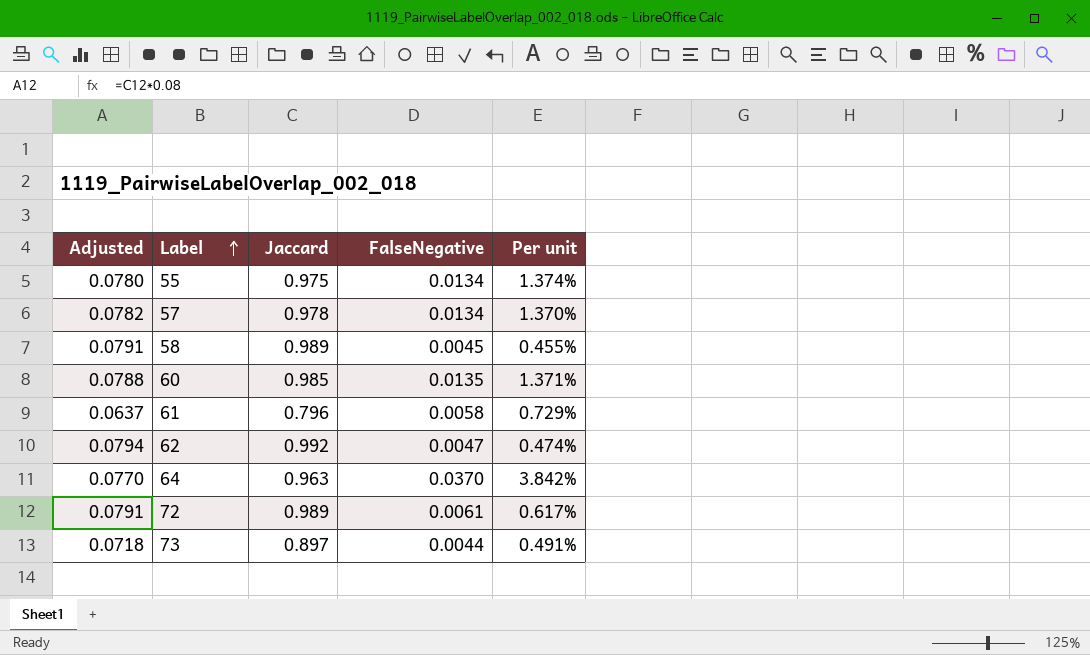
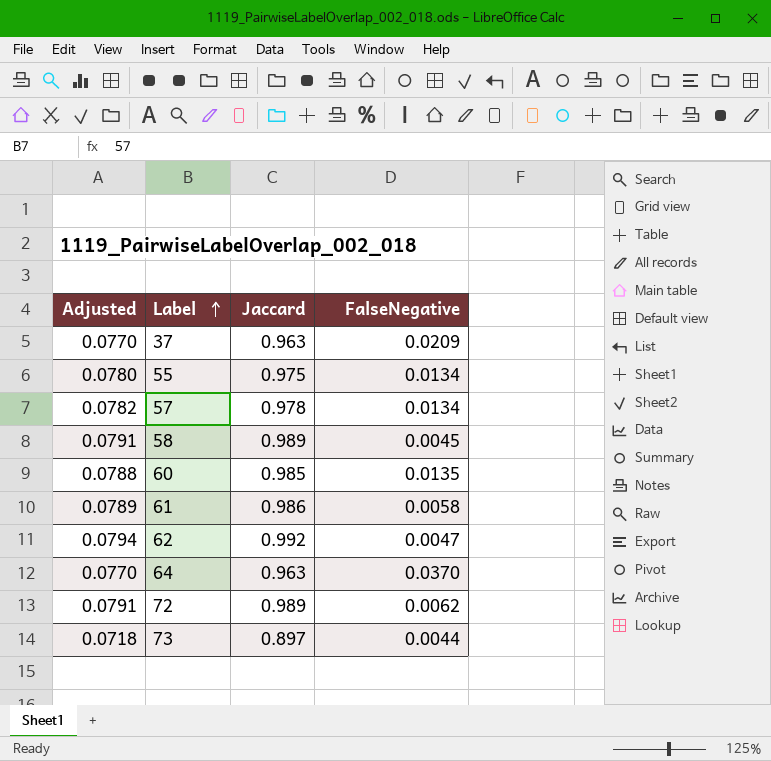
column Per unit | formula: [FalseNegative] / [Jaccard] -> none
row 37: none -> 0.0770 | 0.963 | 0.0209
61 | Adjusted: 0.0637 -> 0.0789
61 | Jaccard: 0.796 -> 0.986
72 | FalseNegative: 0.0061 -> 0.0062

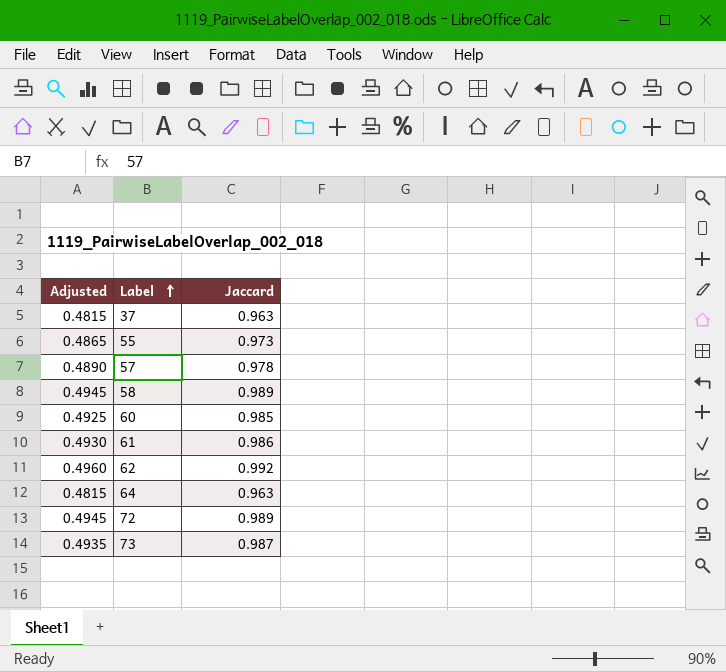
column FalseNegative | position: 4 -> none
column Adjusted | formula: [Jaccard] * 0.08 -> [Jaccard] * 0.5
55 | Jaccard: 0.975 -> 0.973
73 | Jaccard: 0.897 -> 0.987

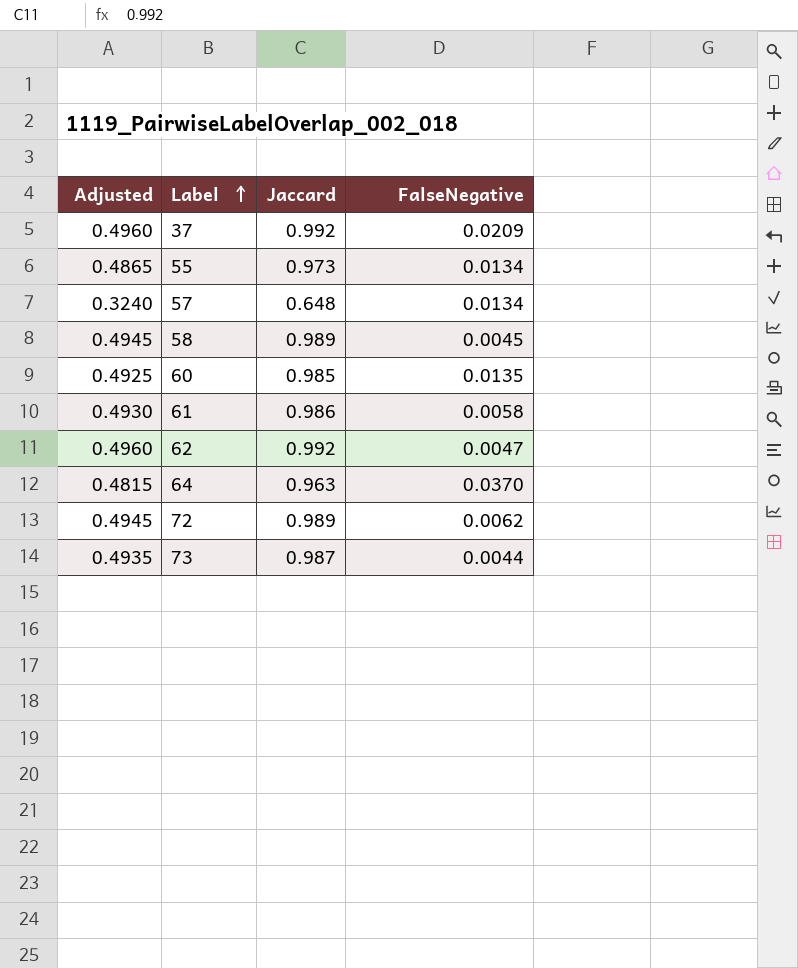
column FalseNegative | position: none -> 4
37 | Adjusted: 0.4815 -> 0.4960
37 | Jaccard: 0.963 -> 0.992
57 | Adjusted: 0.4890 -> 0.3240
57 | Jaccard: 0.978 -> 0.648

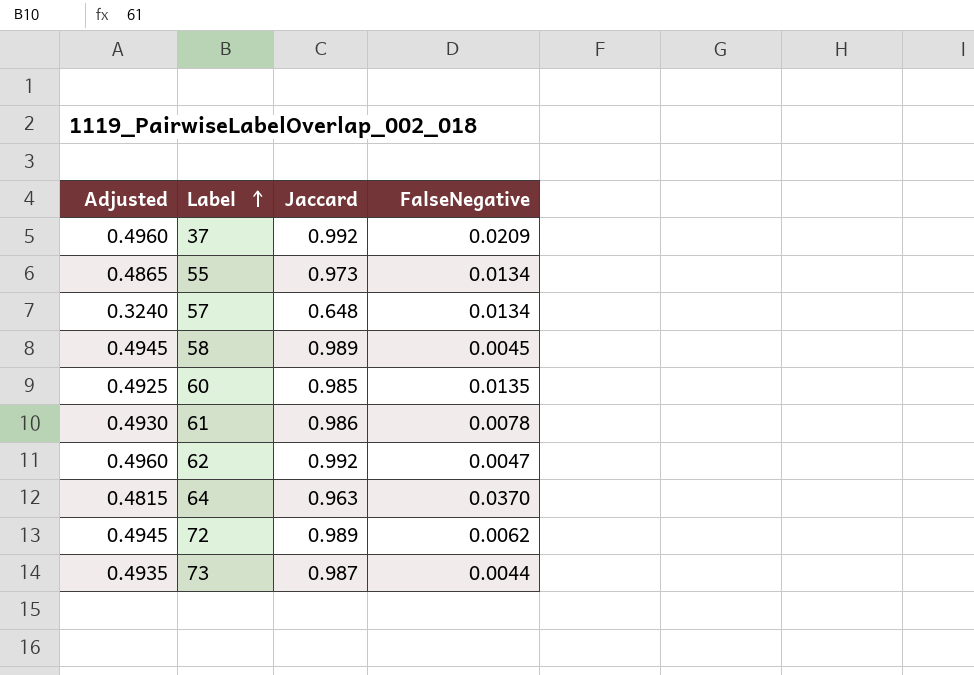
61 | FalseNegative: 0.0058 -> 0.0078

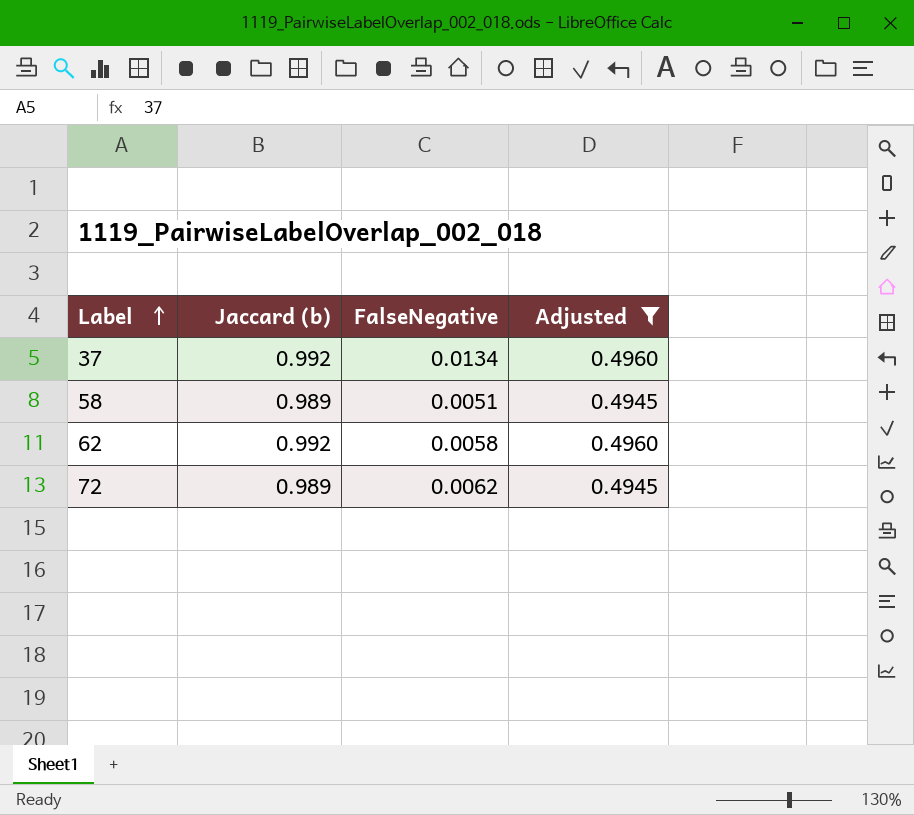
filter: none -> Adjusted >= 0.4945
column name: Jaccard -> Jaccard (b)
column Adjusted | position: 1 -> 4
37 | FalseNegative: 0.0209 -> 0.0134
58 | FalseNegative: 0.0045 -> 0.0051
62 | FalseNegative: 0.0047 -> 0.0058

